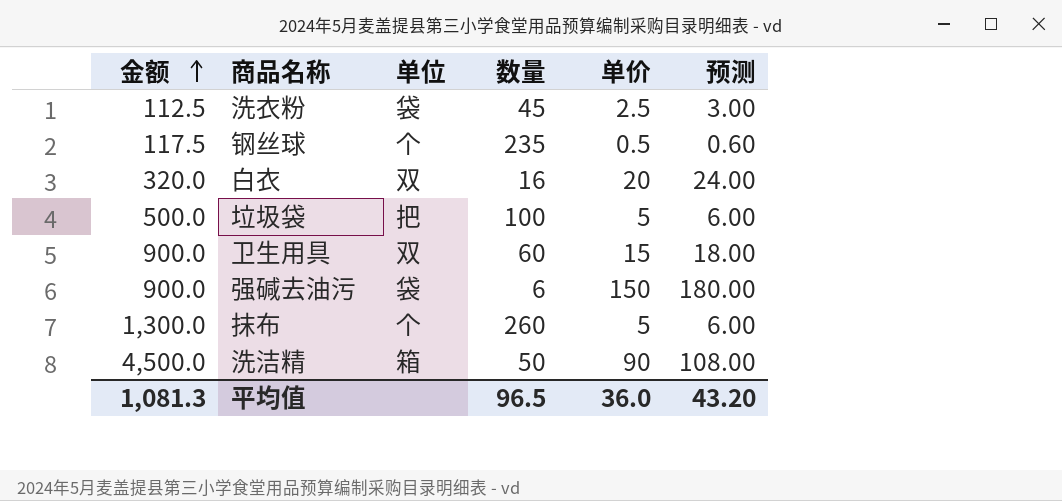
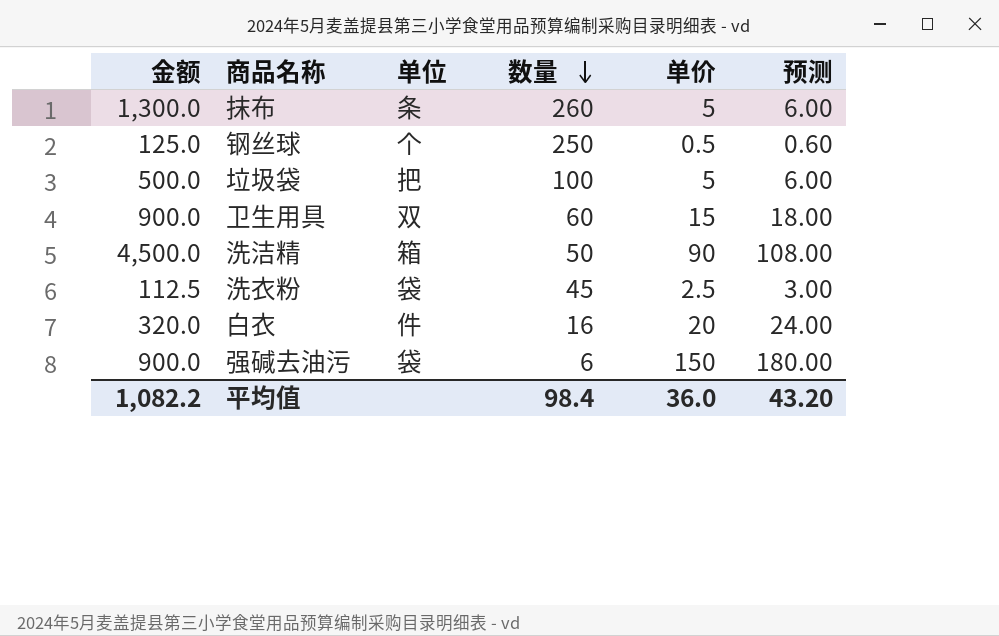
row order: 金额 ascending -> 数量 descending
抹布 | 单位: 个 -> 条
钢丝球 | 金额: 117.5 -> 125.0
钢丝球 | 数量: 235 -> 250
白衣 | 单位: 双 -> 件
平均值 | 金额: 1,081.3 -> 1,082.2
平均值 | 数量: 96.5 -> 98.4

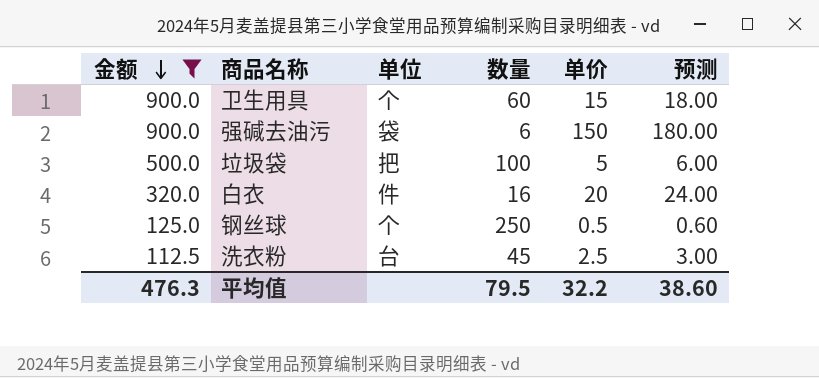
filter: none -> 金额 <= 900.0
row order: 数量 descending -> 金额 descending
卫生用具 | 单位: 双 -> 个
洗衣粉 | 单位: 袋 -> 台
平均值 | 金额: 1,082.2 -> 476.3
平均值 | 数量: 98.4 -> 79.5
平均值 | 单价: 36.0 -> 32.2
平均值 | 预测: 43.20 -> 38.60

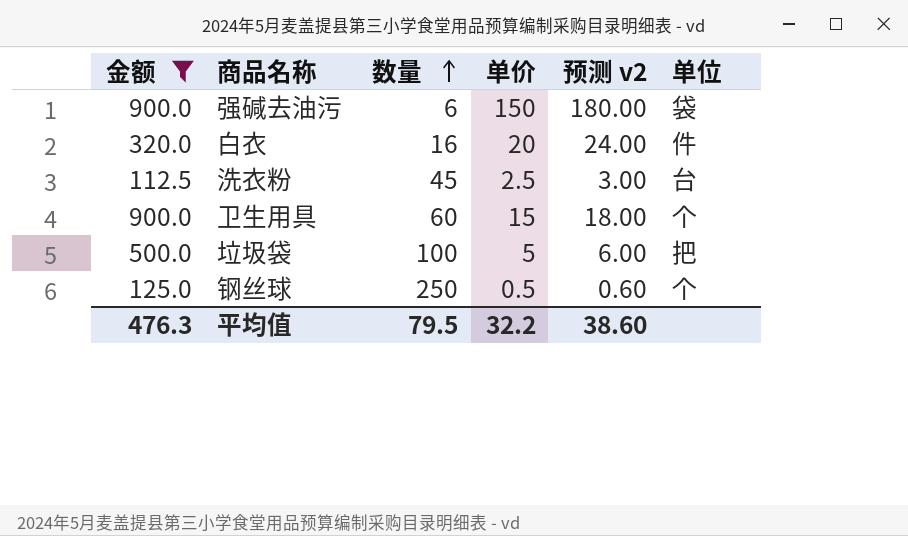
row order: 金额 descending -> 数量 ascending
column name: 预测 -> 预测 v2
column 单位 | position: 3 -> 6

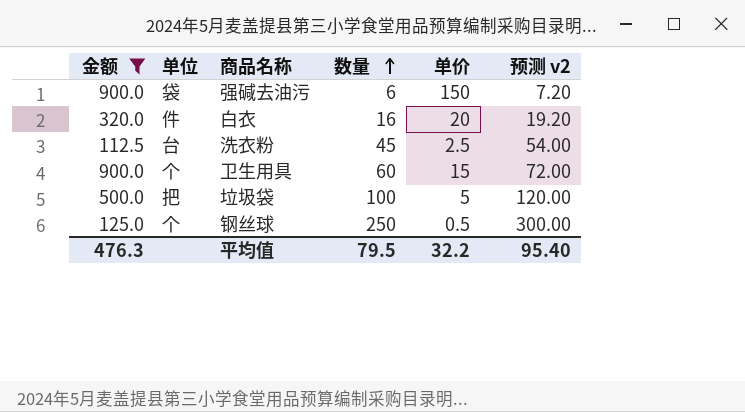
column 单位 | position: 6 -> 2
column 预测 v2 | formula: [单价] * 1.2 -> [数量] * 1.2
平均值 | 预测 v2: 38.60 -> 95.40

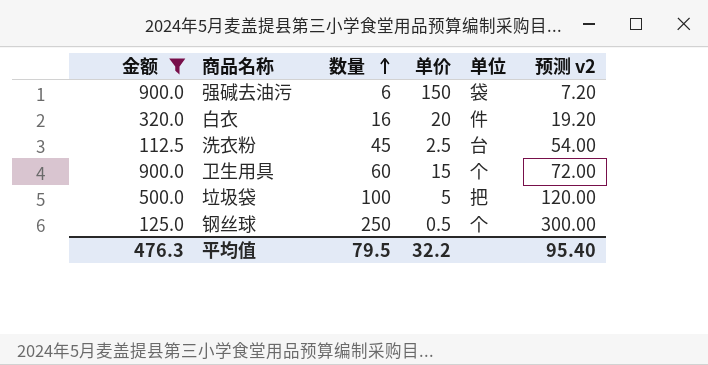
column 单位 | position: 2 -> 5

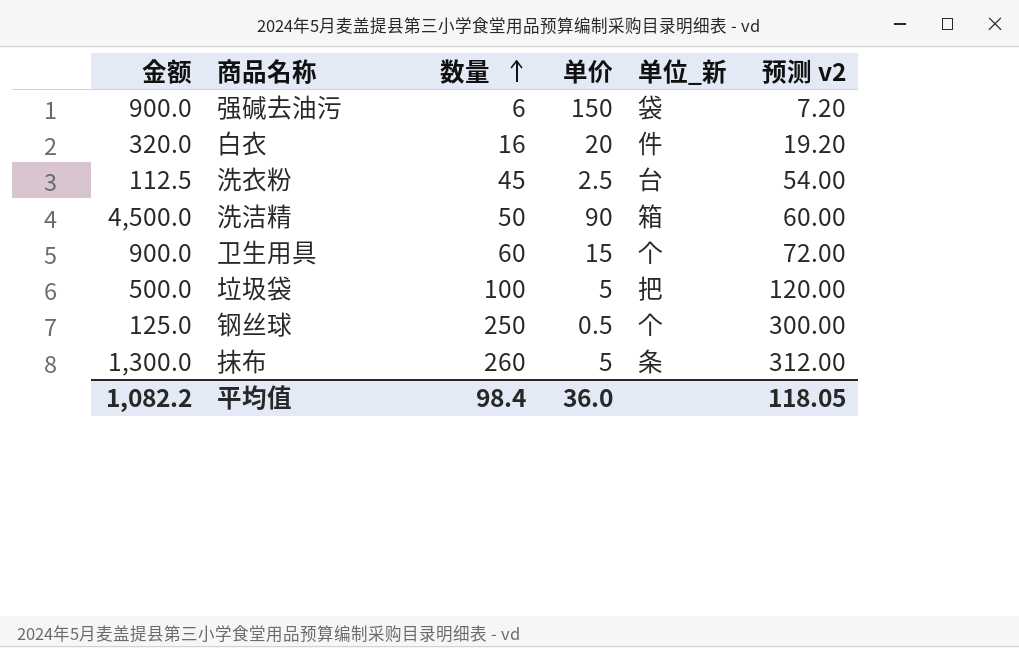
filter: 金额 <= 900.0 -> none
column name: 单位 -> 单位_新
平均值 | 金额: 476.3 -> 1,082.2
平均值 | 数量: 79.5 -> 98.4
平均值 | 单价: 32.2 -> 36.0
平均值 | 预测 v2: 95.40 -> 118.05

